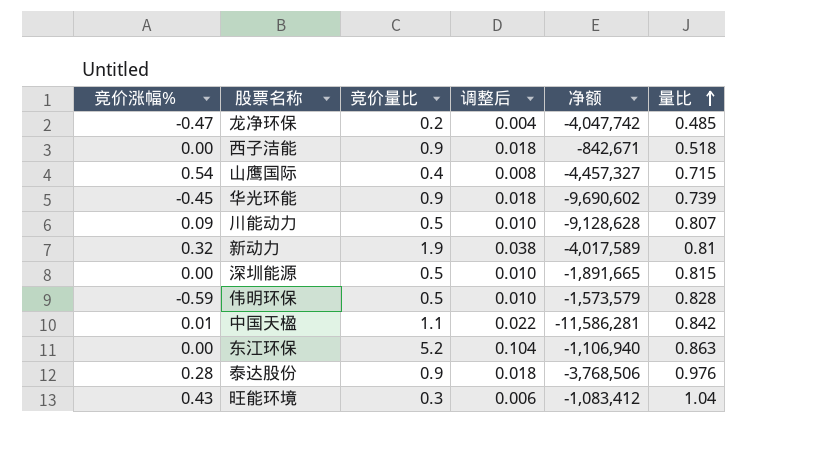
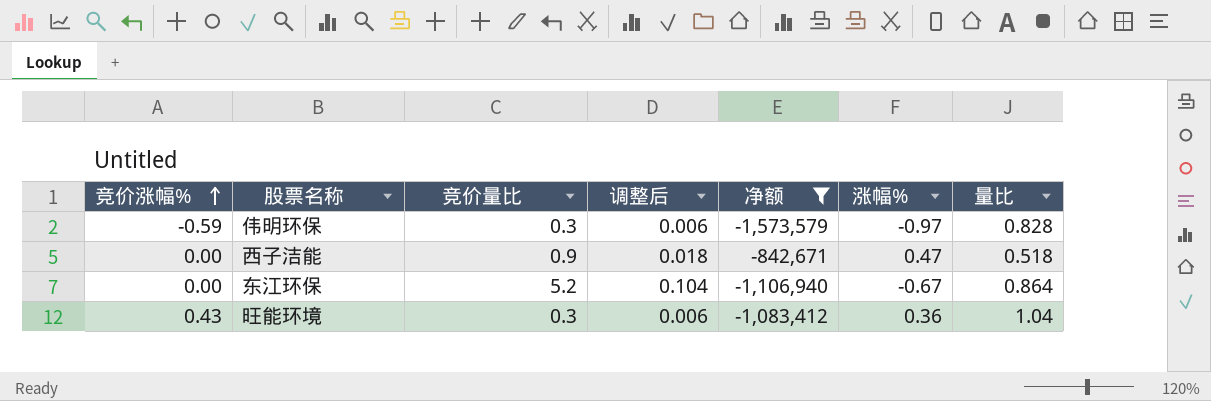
filter: none -> 净额 >= -1,573,579
row order: 量比 ascending -> 竞价涨幅% ascending
column 涨幅% | position: none -> 6
伟明环保 | 竞价量比: 0.5 -> 0.3
伟明环保 | 调整后: 0.010 -> 0.006
东江环保 | 量比: 0.863 -> 0.864

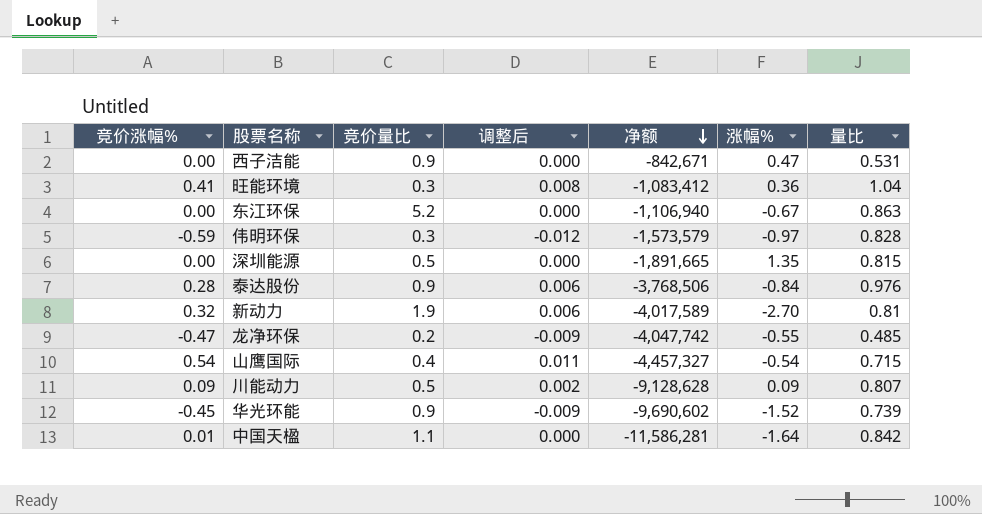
filter: 净额 >= -1,573,579 -> none
row order: 竞价涨幅% ascending -> 净额 descending
column 调整后 | formula: [竞价量比] * 0.02 -> [竞价涨幅%] * 0.02
西子洁能 | 量比: 0.518 -> 0.531
旺能环境 | 竞价涨幅%: 0.43 -> 0.41
东江环保 | 量比: 0.864 -> 0.863

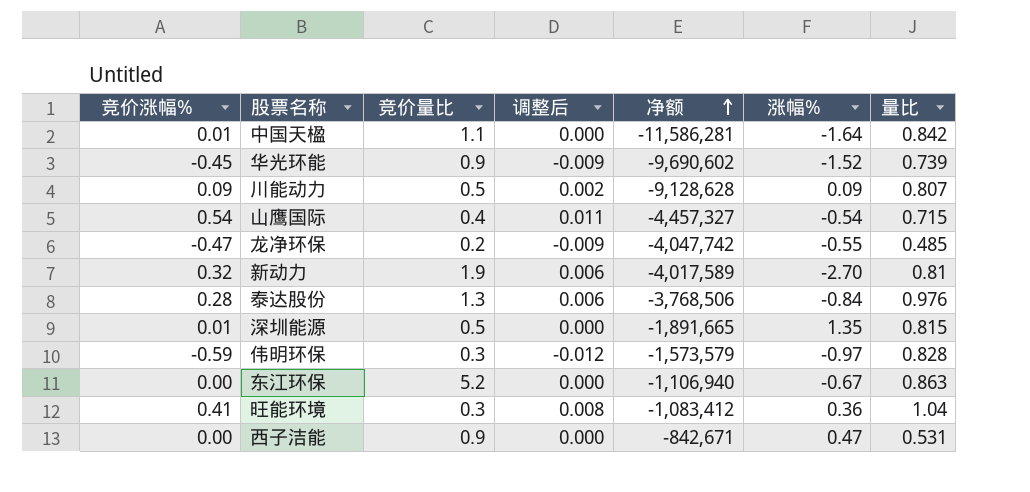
row order: 净额 descending -> 净额 ascending
泰达股份 | 竞价量比: 0.9 -> 1.3
深圳能源 | 竞价涨幅%: 0.00 -> 0.01

